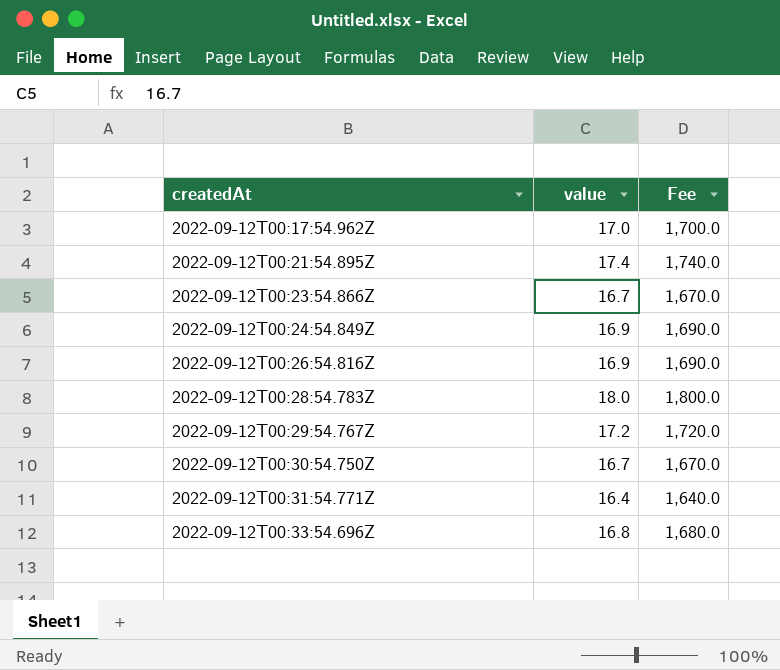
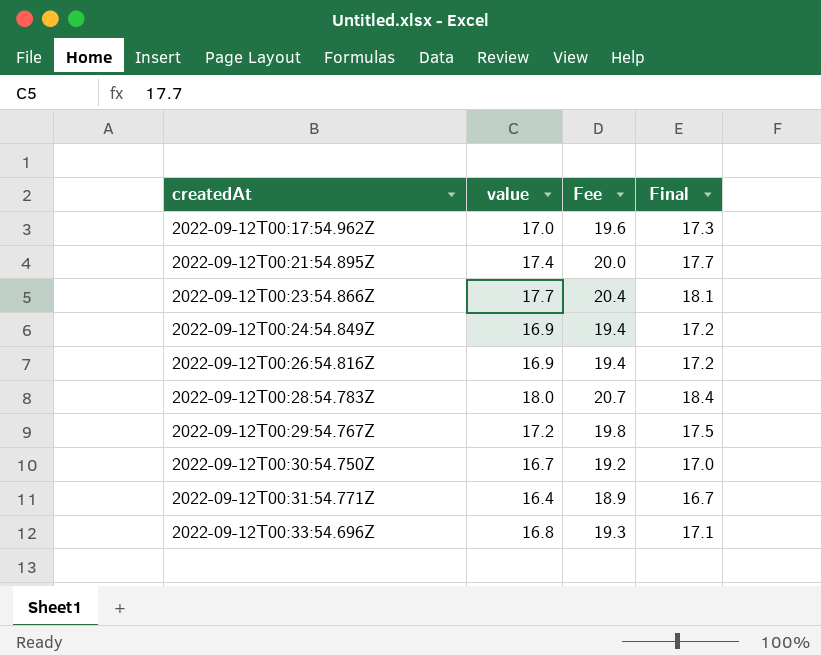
column Fee | formula: [value] * 100 -> [value] * 1.15
column Final | formula: none -> [value] * 1.02
2022-09-12T00:23:54.866Z | value: 16.7 -> 17.7

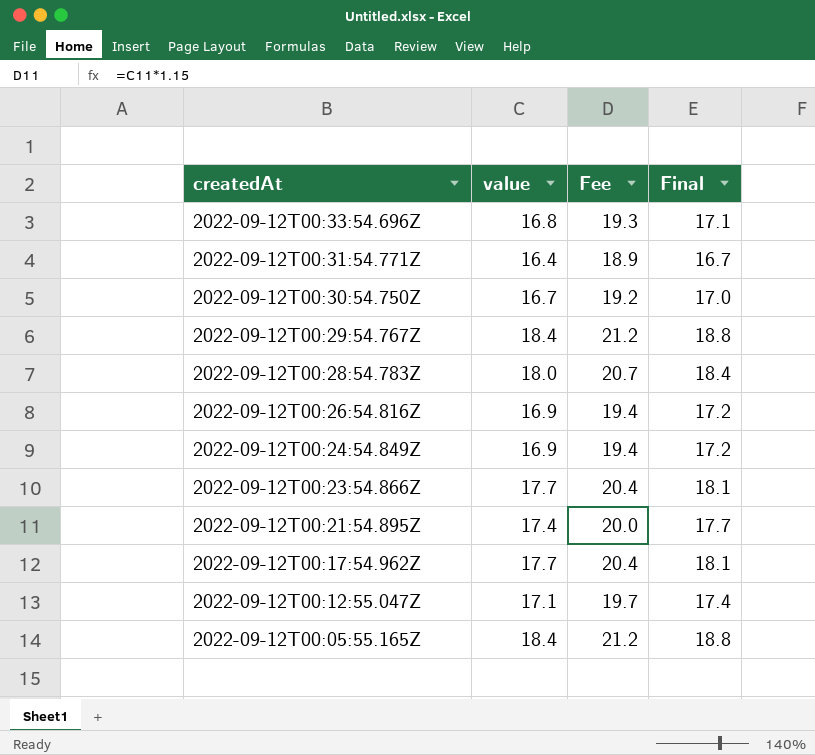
row order: createdAt ascending -> createdAt descending
2022-09-12T00:29:54.767Z | value: 17.2 -> 18.4
2022-09-12T00:29:54.767Z | Fee: 19.8 -> 21.2
2022-09-12T00:29:54.767Z | Final: 17.5 -> 18.8
2022-09-12T00:17:54.962Z | value: 17.0 -> 17.7
2022-09-12T00:17:54.962Z | Fee: 19.6 -> 20.4
2022-09-12T00:17:54.962Z | Final: 17.3 -> 18.1
row 2022-09-12T00:12:55.047Z: none -> 17.1 | 19.7 | 17.4
row 2022-09-12T00:05:55.165Z: none -> 18.4 | 21.2 | 18.8

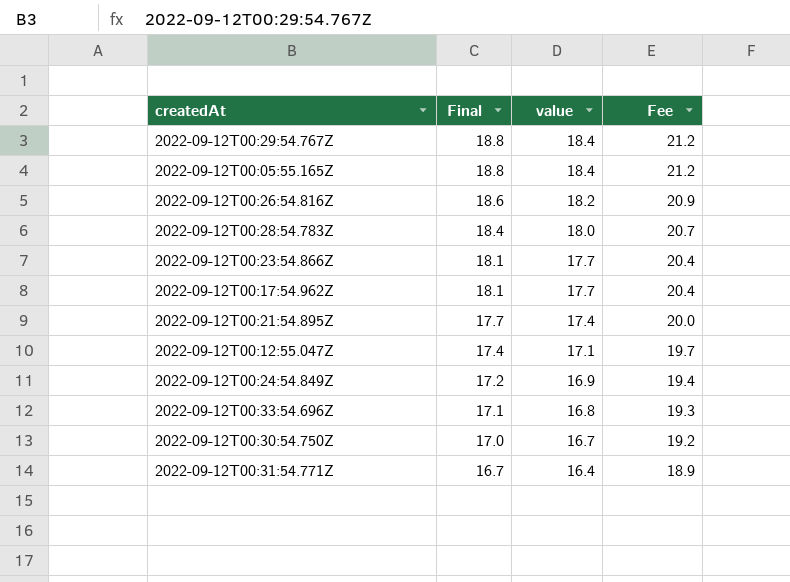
row order: createdAt descending -> Final descending
column Final | position: 4 -> 2
2022-09-12T00:26:54.816Z | Final: 17.2 -> 18.6
2022-09-12T00:26:54.816Z | value: 16.9 -> 18.2
2022-09-12T00:26:54.816Z | Fee: 19.4 -> 20.9

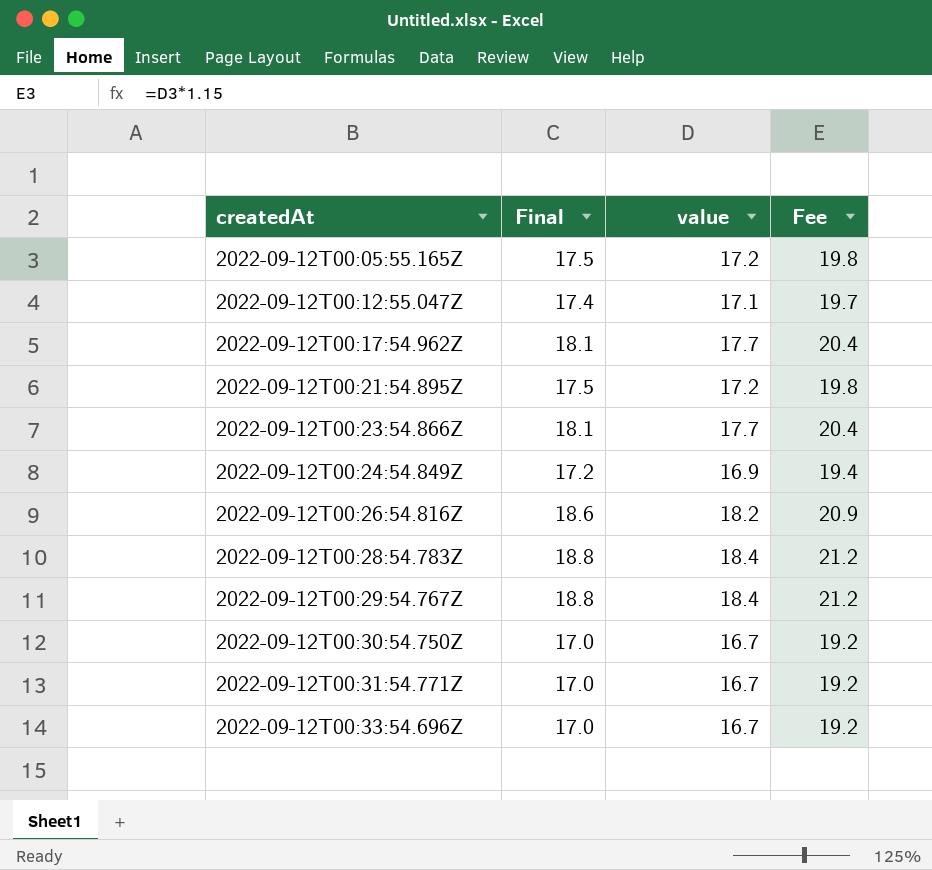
row order: Final descending -> createdAt ascending
2022-09-12T00:05:55.165Z | Final: 18.8 -> 17.5
2022-09-12T00:05:55.165Z | value: 18.4 -> 17.2
2022-09-12T00:05:55.165Z | Fee: 21.2 -> 19.8
2022-09-12T00:21:54.895Z | Final: 17.7 -> 17.5
2022-09-12T00:21:54.895Z | value: 17.4 -> 17.2
2022-09-12T00:21:54.895Z | Fee: 20.0 -> 19.8
2022-09-12T00:28:54.783Z | Final: 18.4 -> 18.8
2022-09-12T00:28:54.783Z | value: 18.0 -> 18.4
2022-09-12T00:28:54.783Z | Fee: 20.7 -> 21.2
2022-09-12T00:31:54.771Z | Final: 16.7 -> 17.0
2022-09-12T00:31:54.771Z | value: 16.4 -> 16.7
2022-09-12T00:31:54.771Z | Fee: 18.9 -> 19.2
2022-09-12T00:33:54.696Z | Final: 17.1 -> 17.0
2022-09-12T00:33:54.696Z | value: 16.8 -> 16.7
2022-09-12T00:33:54.696Z | Fee: 19.3 -> 19.2

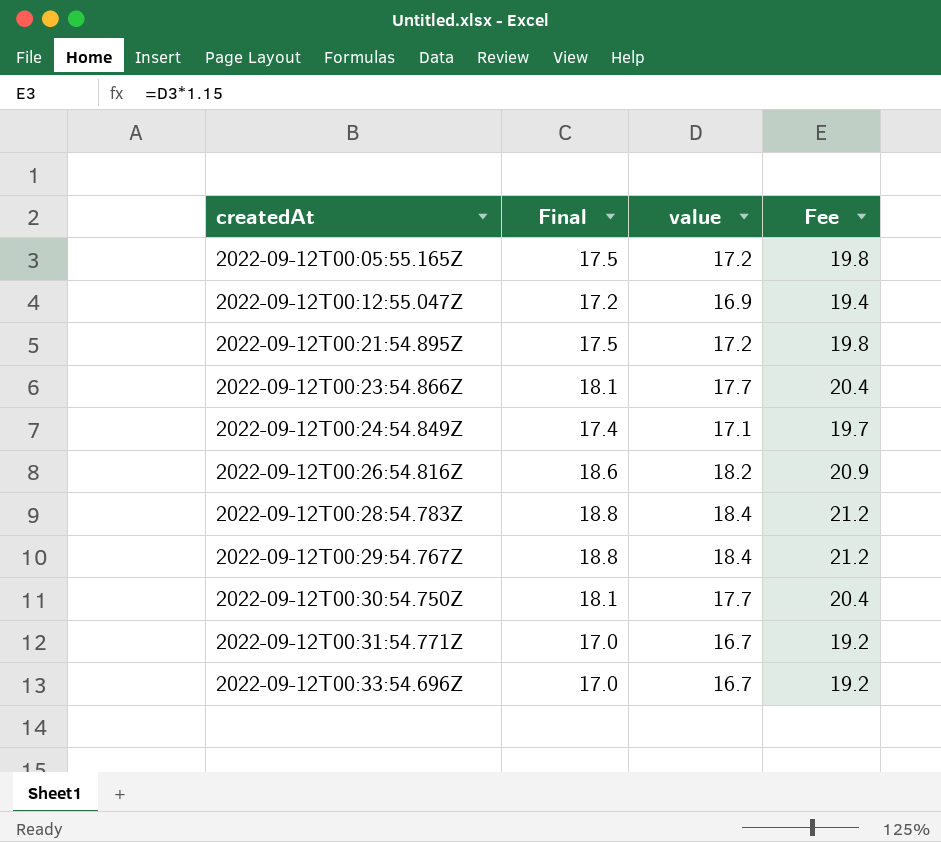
row 2022-09-12T00:17:54.962Z: 18.1 | 17.7 | 20.4 -> none
2022-09-12T00:12:55.047Z | Final: 17.4 -> 17.2
2022-09-12T00:12:55.047Z | value: 17.1 -> 16.9
2022-09-12T00:12:55.047Z | Fee: 19.7 -> 19.4
2022-09-12T00:24:54.849Z | Final: 17.2 -> 17.4
2022-09-12T00:24:54.849Z | value: 16.9 -> 17.1
2022-09-12T00:24:54.849Z | Fee: 19.4 -> 19.7
2022-09-12T00:30:54.750Z | Final: 17.0 -> 18.1
2022-09-12T00:30:54.750Z | value: 16.7 -> 17.7
2022-09-12T00:30:54.750Z | Fee: 19.2 -> 20.4

